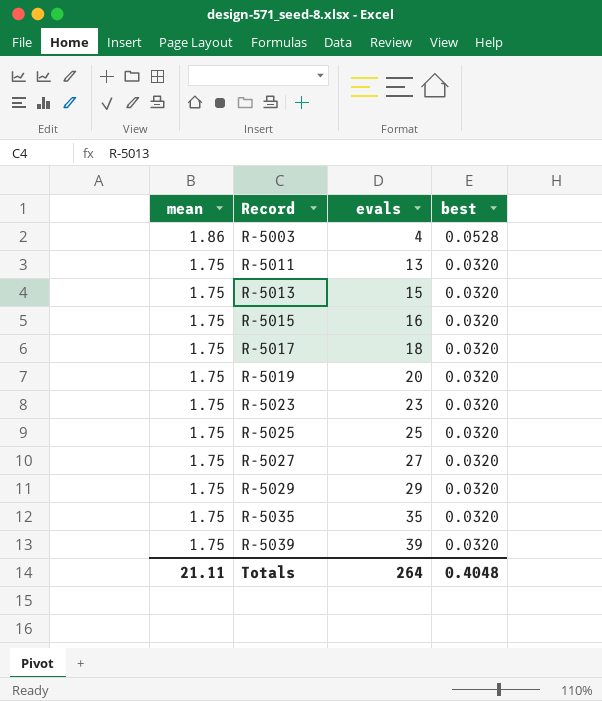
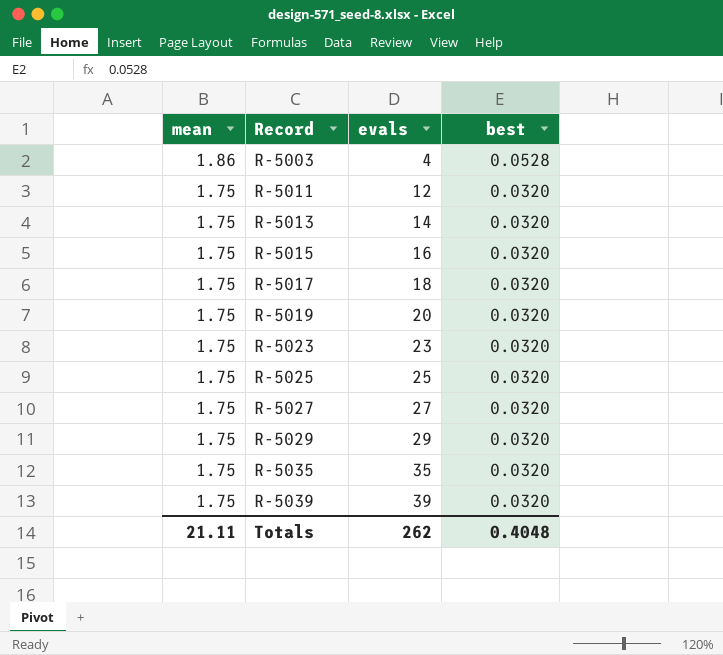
R-5011 | evals: 13 -> 12
R-5013 | evals: 15 -> 14
Totals | evals: 264 -> 262

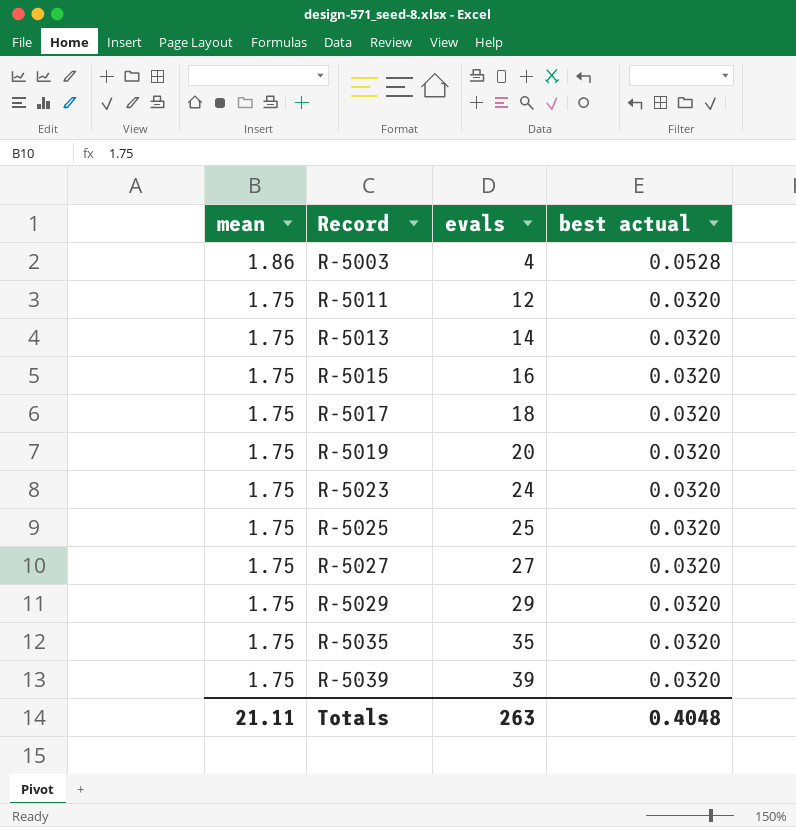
column name: best -> best actual
R-5023 | evals: 23 -> 24
Totals | evals: 262 -> 263

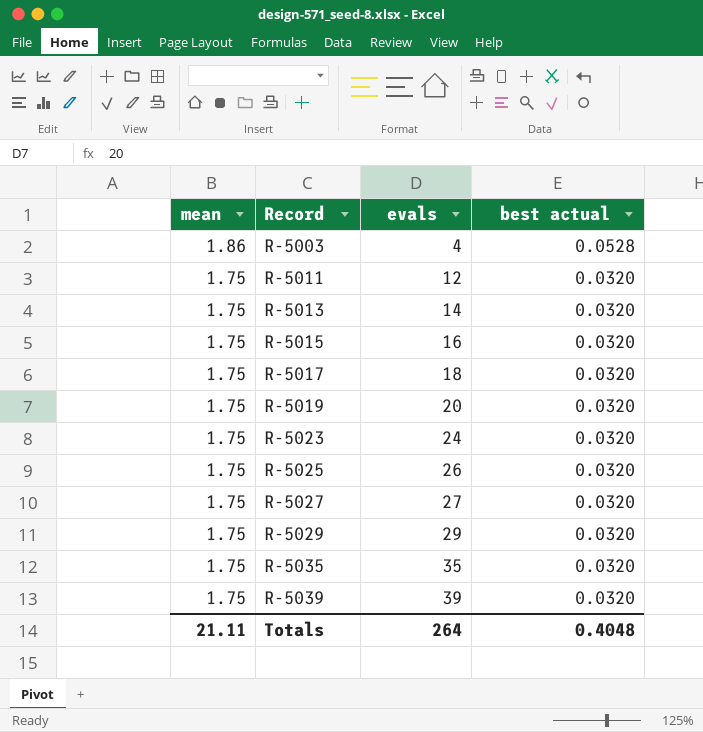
R-5025 | evals: 25 -> 26
Totals | evals: 263 -> 264

